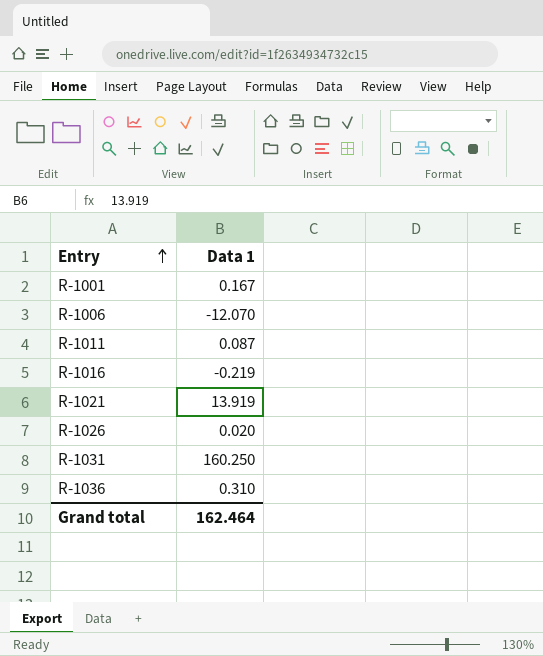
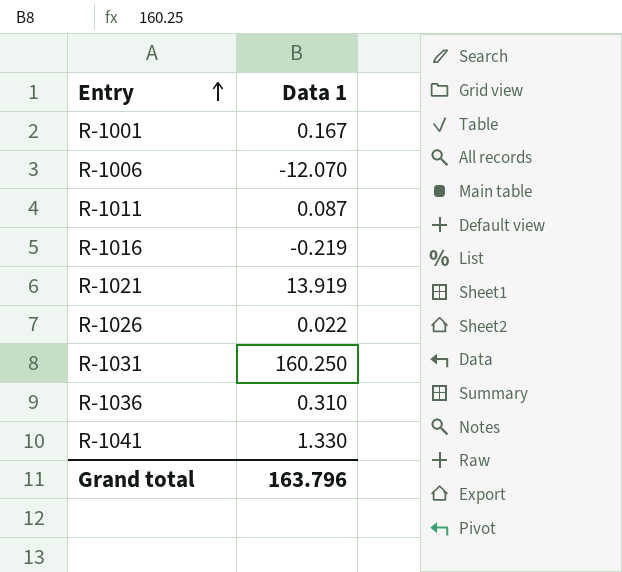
R-1026 | Data 1: 0.020 -> 0.022
row R-1041: none -> 1.330
Grand total | Data 1: 162.464 -> 163.796

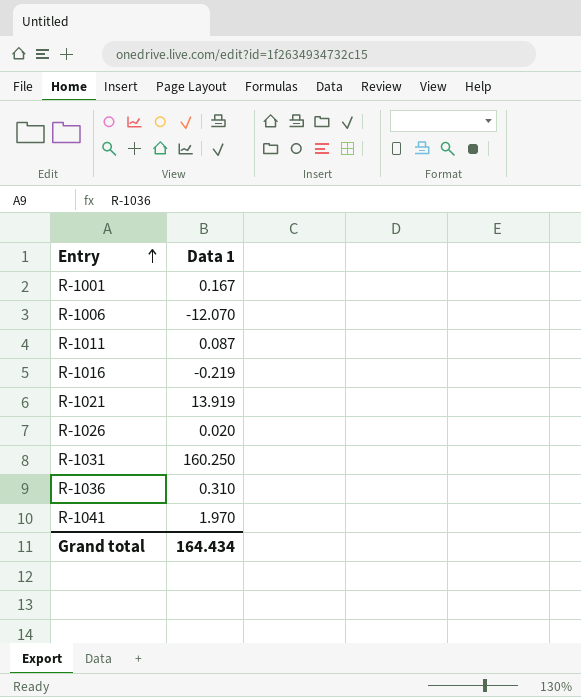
R-1026 | Data 1: 0.022 -> 0.020
R-1041 | Data 1: 1.330 -> 1.970
Grand total | Data 1: 163.796 -> 164.434

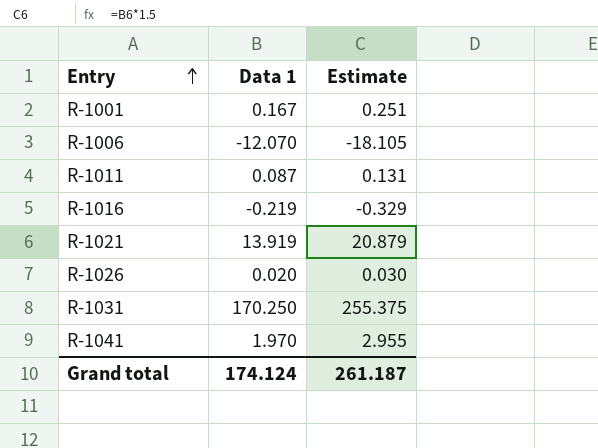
column Estimate | formula: none -> [Data 1] * 1.5
row R-1036: 0.310 -> none
R-1031 | Data 1: 160.250 -> 170.250
Grand total | Data 1: 164.434 -> 174.124

